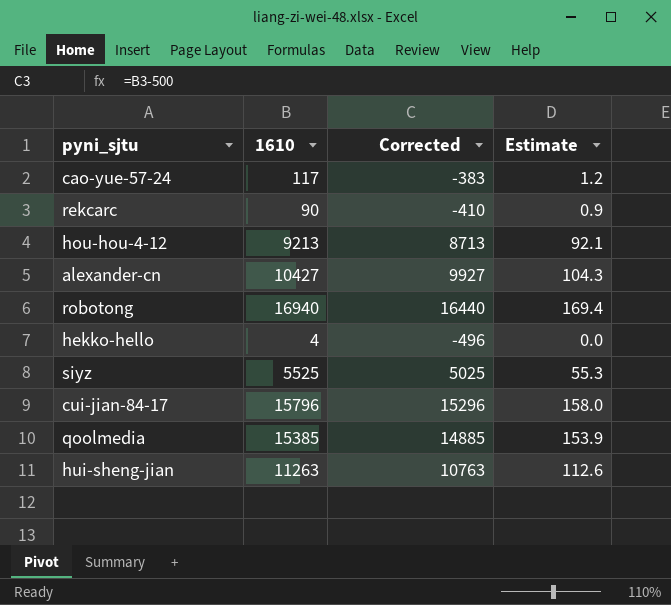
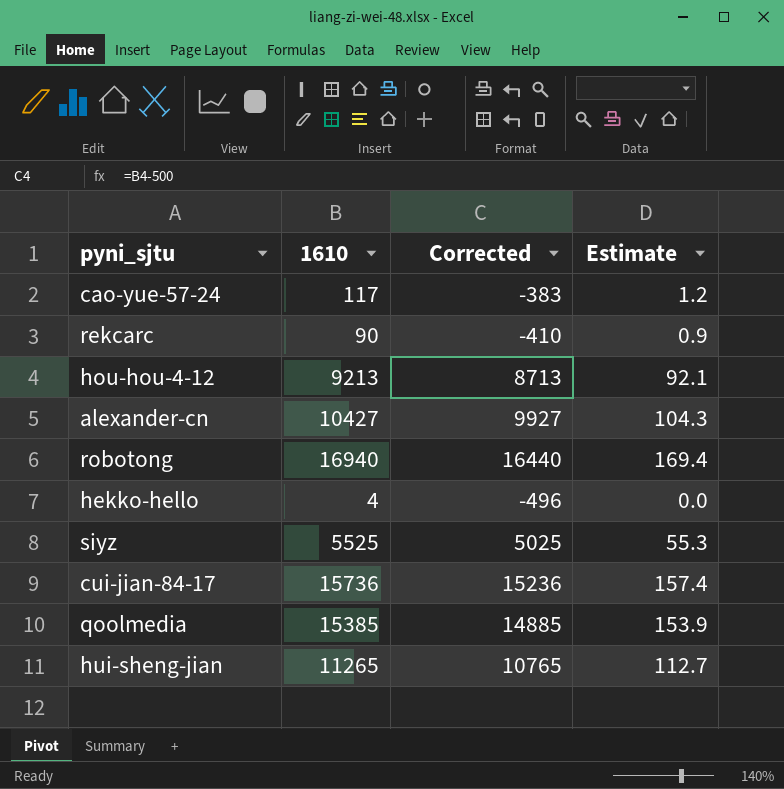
cui-jian-84-17 | 1610: 15796 -> 15736
cui-jian-84-17 | Corrected: 15296 -> 15236
cui-jian-84-17 | Estimate: 158.0 -> 157.4
hui-sheng-jian | 1610: 11263 -> 11265
hui-sheng-jian | Corrected: 10763 -> 10765
hui-sheng-jian | Estimate: 112.6 -> 112.7

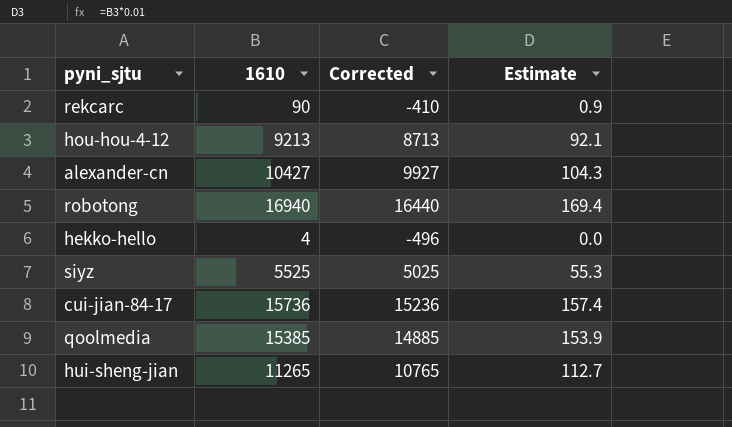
row cao-yue-57-24: 117 | -383 | 1.2 -> none

